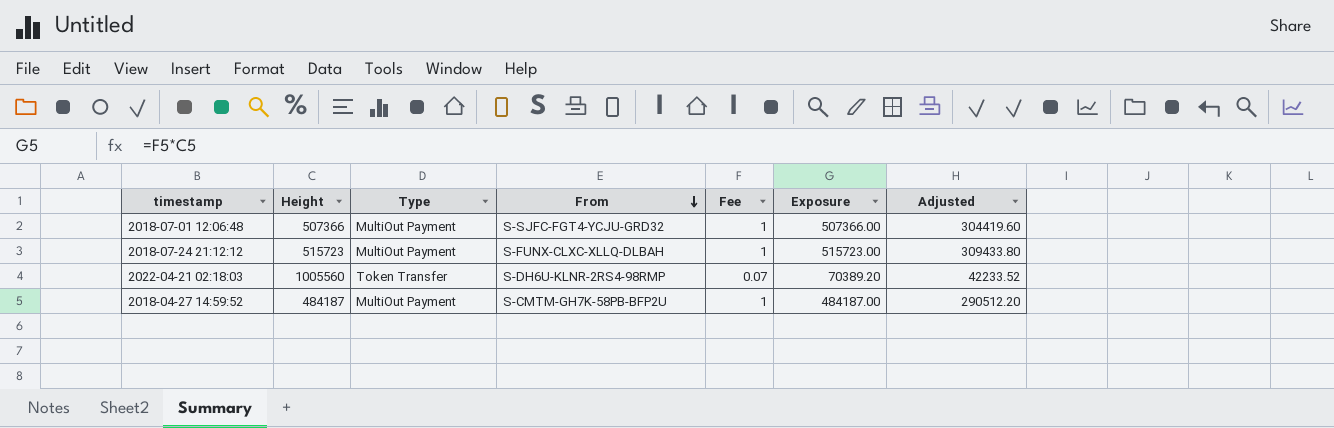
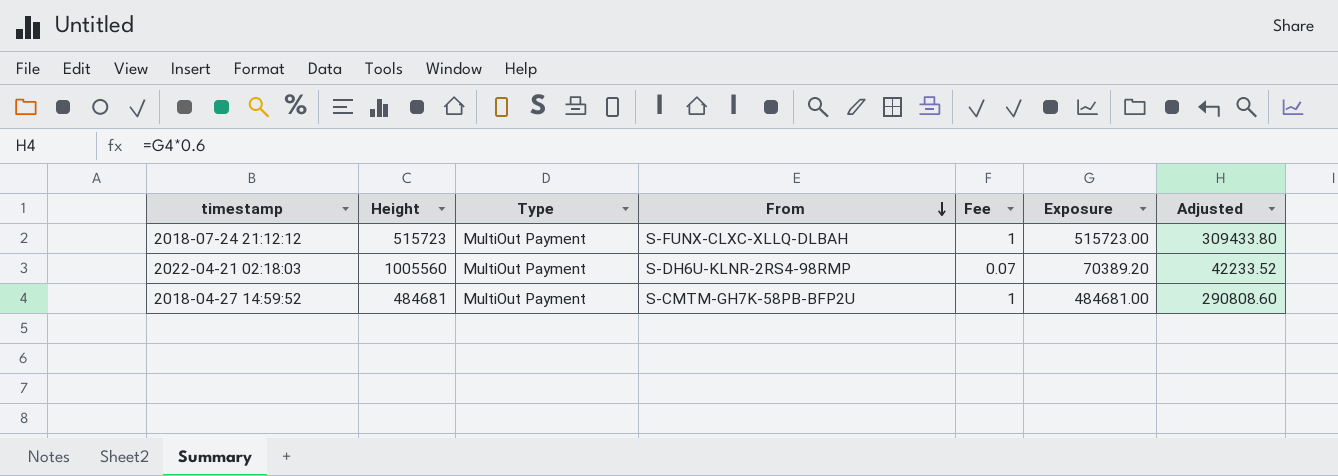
row 2018-07-01 12:06:48: 507366 | MultiOut Payment | S-SJFC-FGT4-YCJU-GRD32 | 1 | 507366.00 | 304419.60 -> none
2022-04-21 02:18:03 | Type: Token Transfer -> MultiOut Payment
2018-04-27 14:59:52 | Height: 484187 -> 484681
2018-04-27 14:59:52 | Exposure: 484187.00 -> 484681.00
2018-04-27 14:59:52 | Adjusted: 290512.20 -> 290808.60

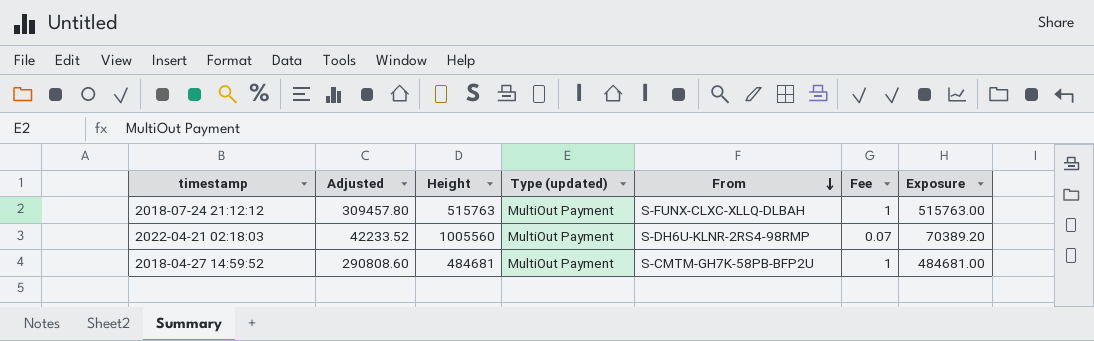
column Adjusted | position: 7 -> 2
column name: Type -> Type (updated)
2018-07-24 21:12:12 | Adjusted: 309433.80 -> 309457.80
2018-07-24 21:12:12 | Height: 515723 -> 515763
2018-07-24 21:12:12 | Exposure: 515723.00 -> 515763.00

